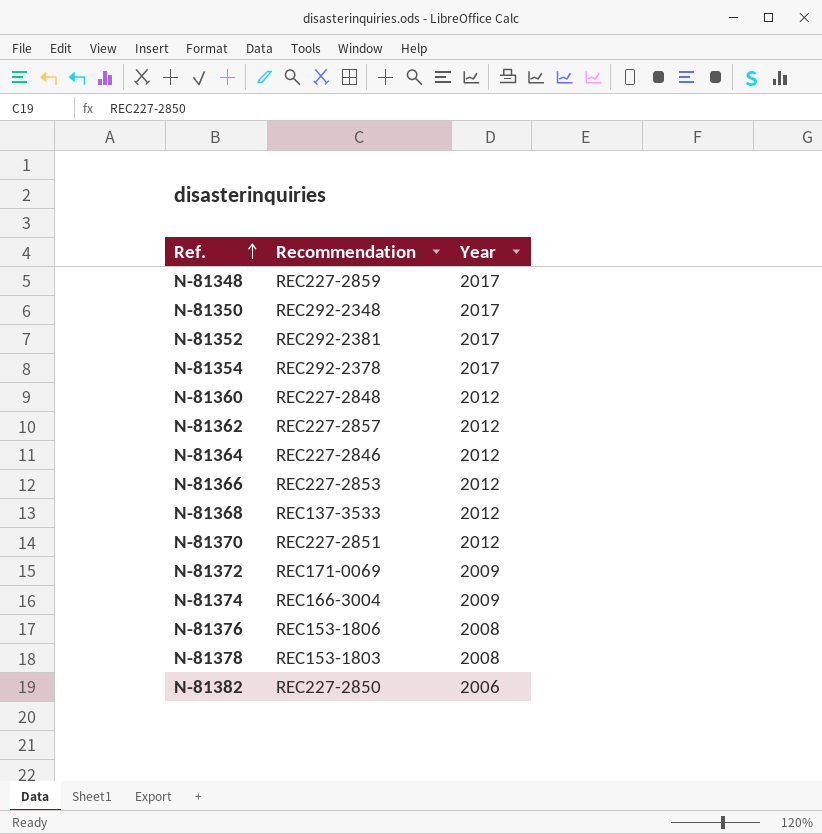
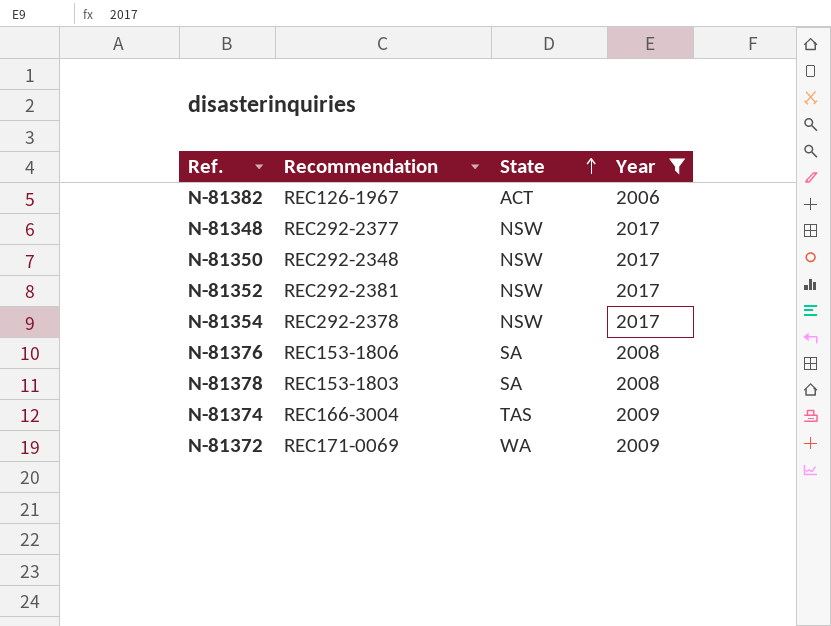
filter: none -> Year != 2012
row order: Ref. ascending -> State ascending
column State | position: none -> 3
N-81382 | Recommendation: REC227-2850 -> REC126-1967
N-81348 | Recommendation: REC227-2859 -> REC292-2377

